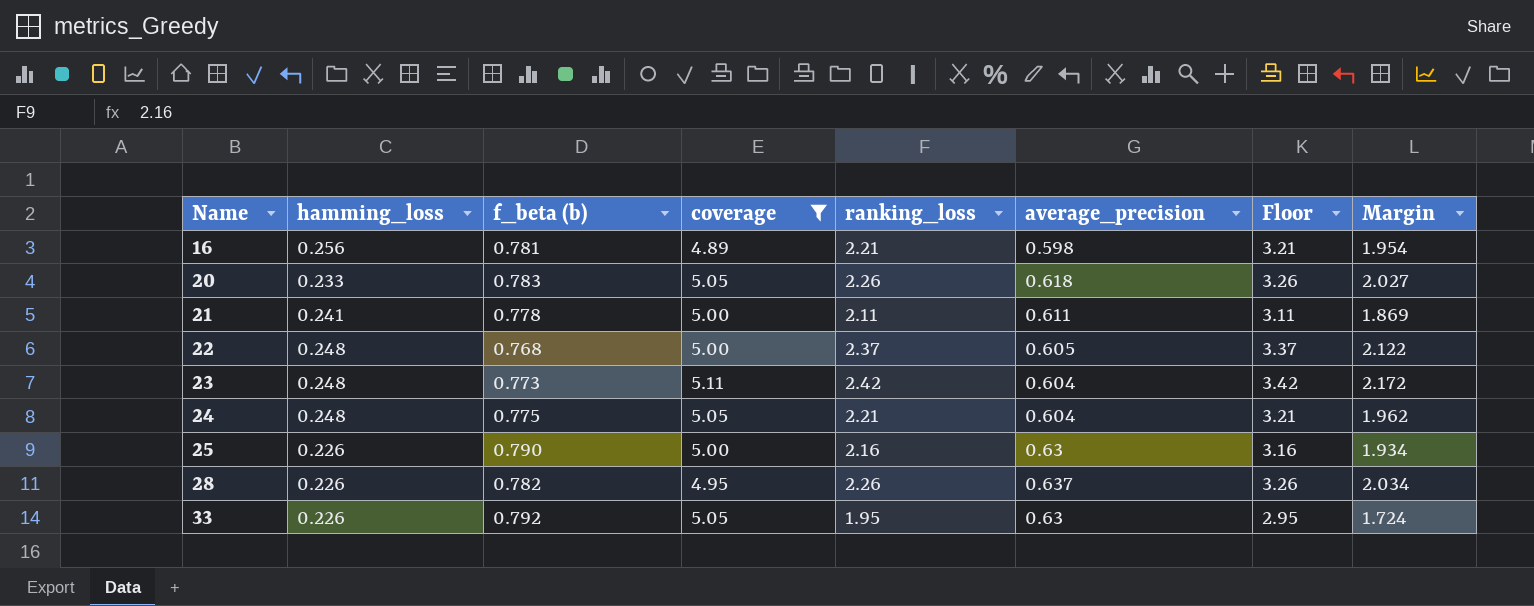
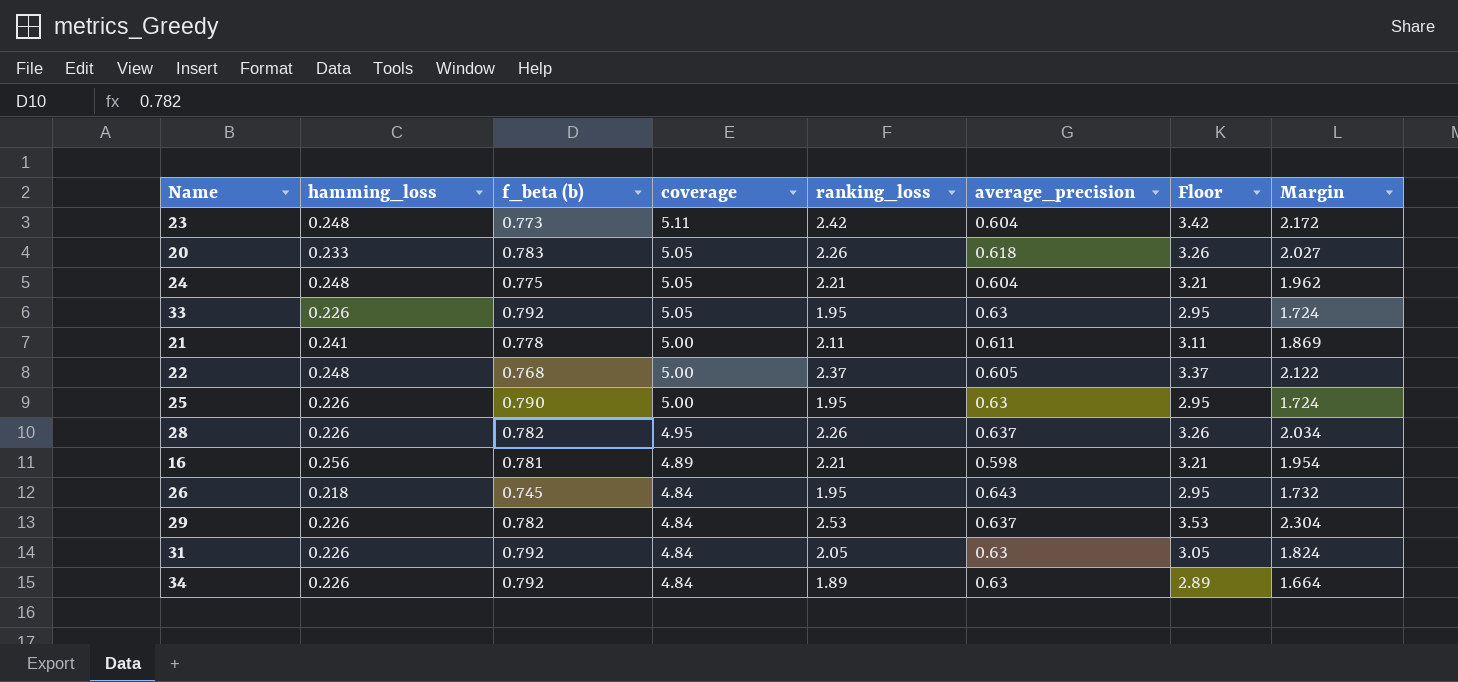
filter: coverage != 4.84 -> none
row order: Name ascending -> coverage descending
25 | ranking_loss: 2.16 -> 1.95
25 | Floor: 3.16 -> 2.95
25 | Margin: 1.934 -> 1.724

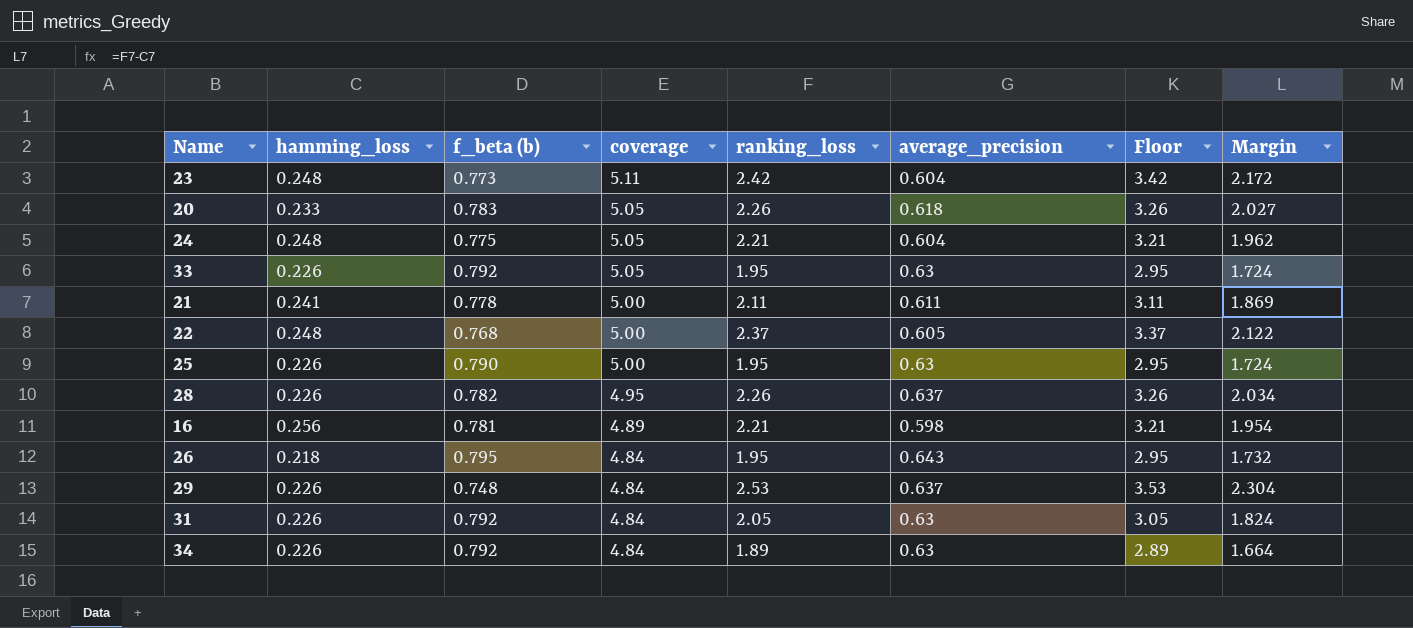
26 | f_beta (b): 0.745 -> 0.795
29 | f_beta (b): 0.782 -> 0.748

